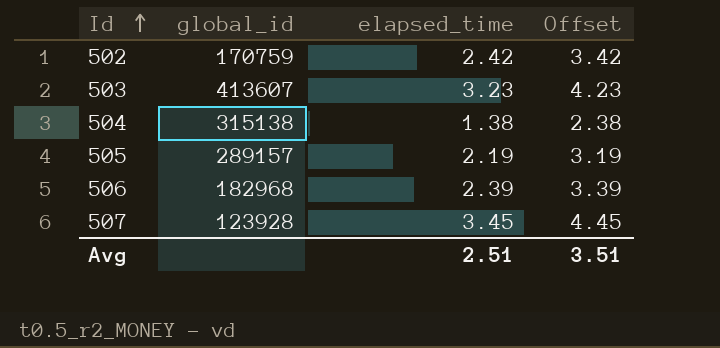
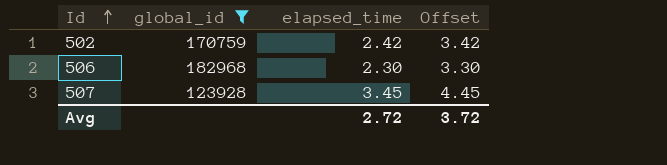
filter: none -> global_id <= 182968
506 | elapsed_time: 2.39 -> 2.30
506 | Offset: 3.39 -> 3.30
Avg | elapsed_time: 2.51 -> 2.72
Avg | Offset: 3.51 -> 3.72

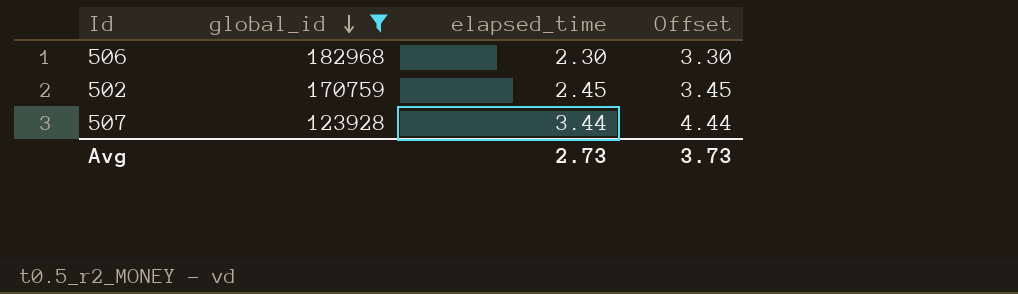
row order: Id ascending -> global_id descending
502 | elapsed_time: 2.42 -> 2.45
502 | Offset: 3.42 -> 3.45
507 | elapsed_time: 3.45 -> 3.44
507 | Offset: 4.45 -> 4.44
Avg | elapsed_time: 2.72 -> 2.73
Avg | Offset: 3.72 -> 3.73

